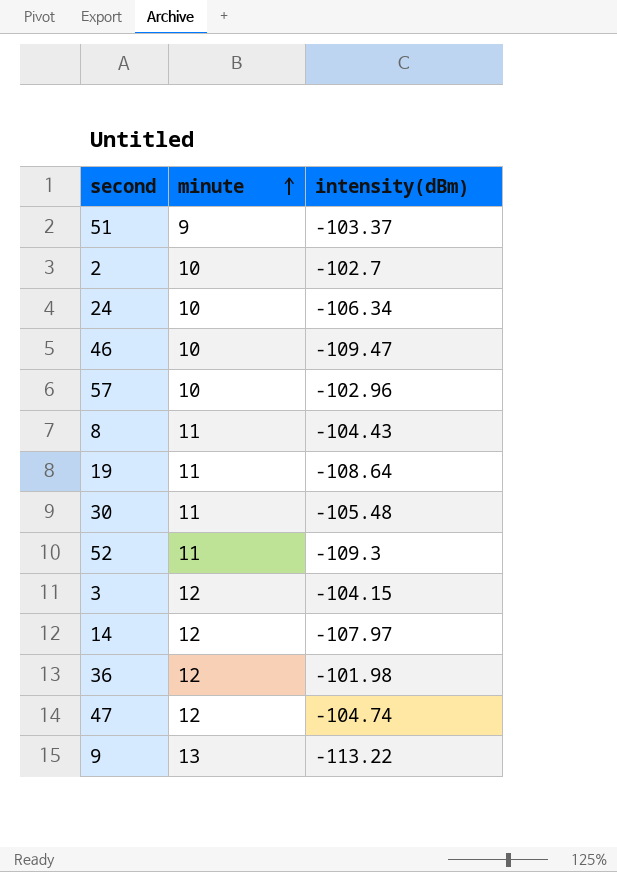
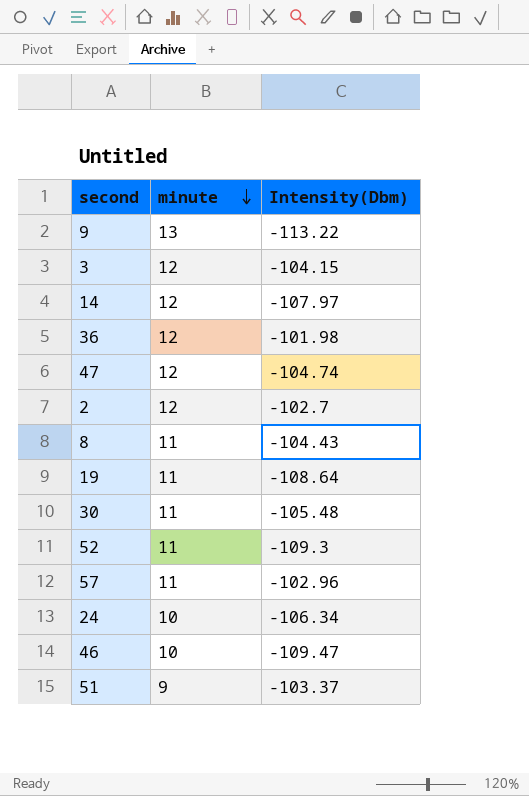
row order: minute ascending -> minute descending
column name: intensity(dBm) -> Intensity(Dbm)
2 | minute: 10 -> 12
57 | minute: 10 -> 11

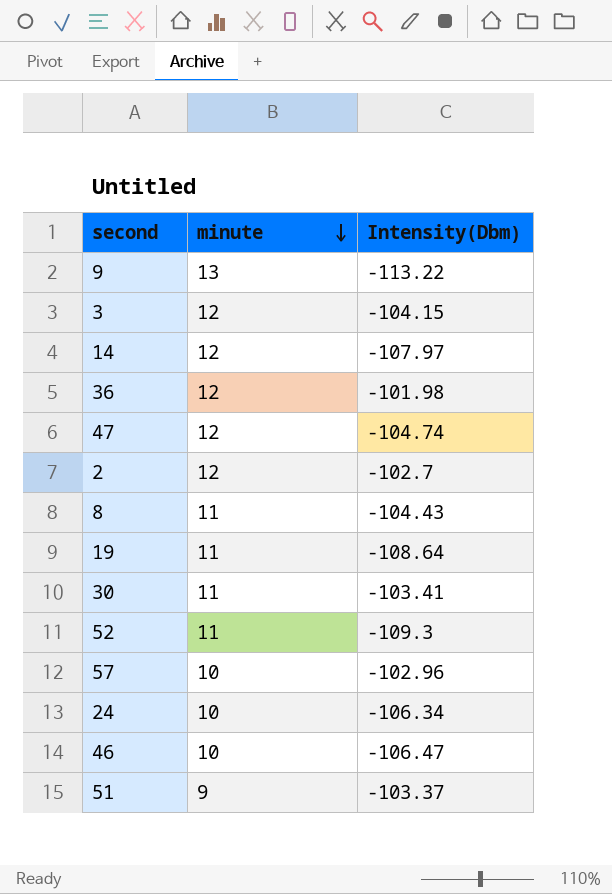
30 | Intensity(Dbm): -105.48 -> -103.41
57 | minute: 11 -> 10
46 | Intensity(Dbm): -109.47 -> -106.47

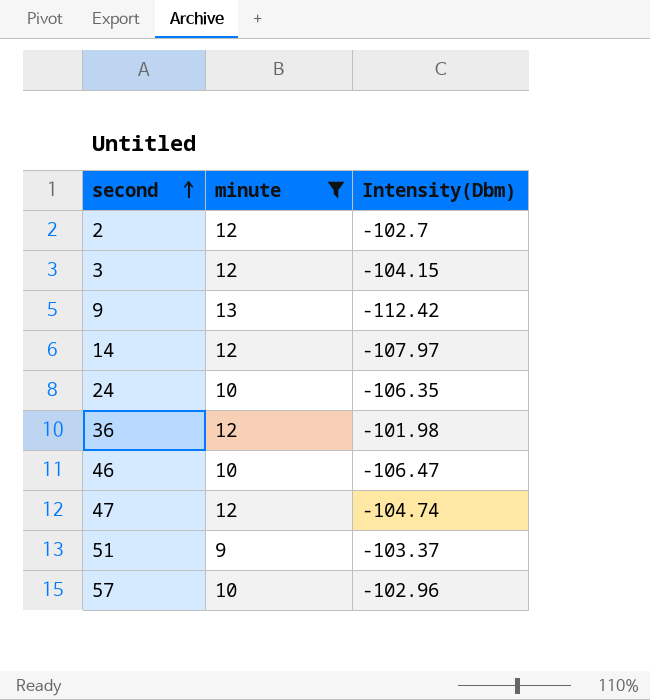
filter: none -> minute != 11
row order: minute descending -> second ascending
9 | Intensity(Dbm): -113.22 -> -112.42
24 | Intensity(Dbm): -106.34 -> -106.35

